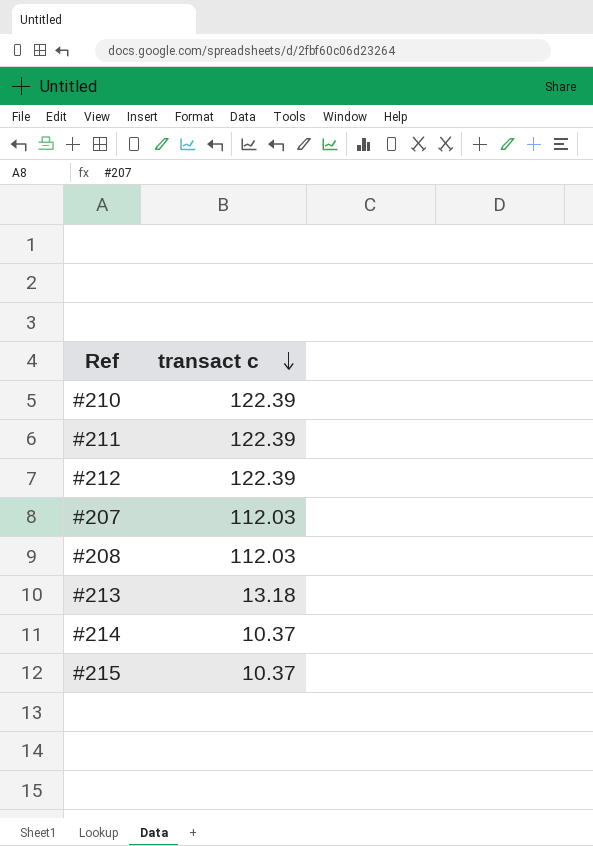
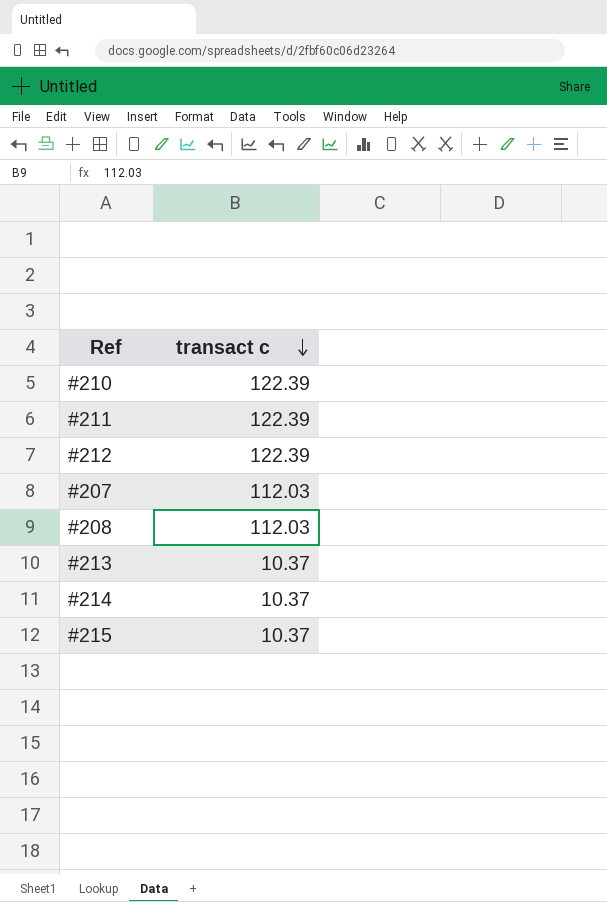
#213 | transact c: 13.18 -> 10.37

